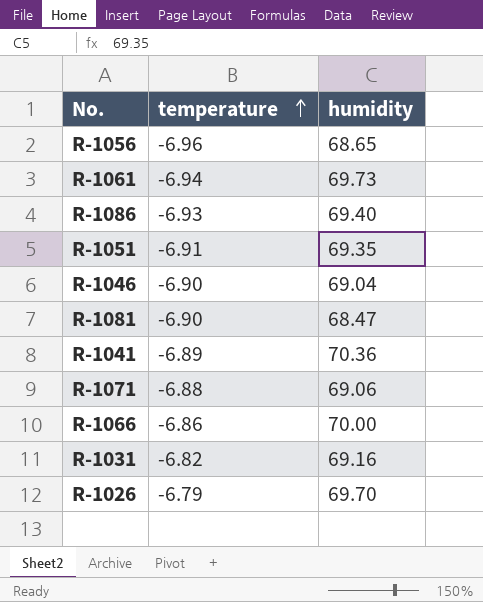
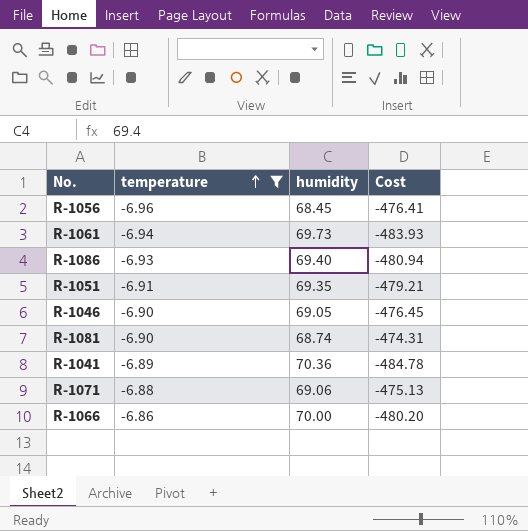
filter: none -> temperature <= -6.86
column Cost | formula: none -> [temperature] * [humidity]
R-1056 | humidity: 68.65 -> 68.45
R-1046 | humidity: 69.04 -> 69.05
R-1081 | humidity: 68.47 -> 68.74

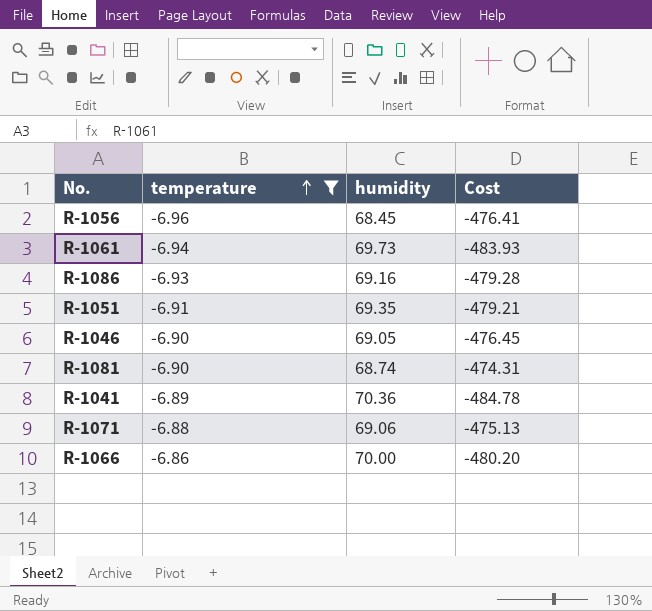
R-1086 | humidity: 69.40 -> 69.16
R-1086 | Cost: -480.94 -> -479.28

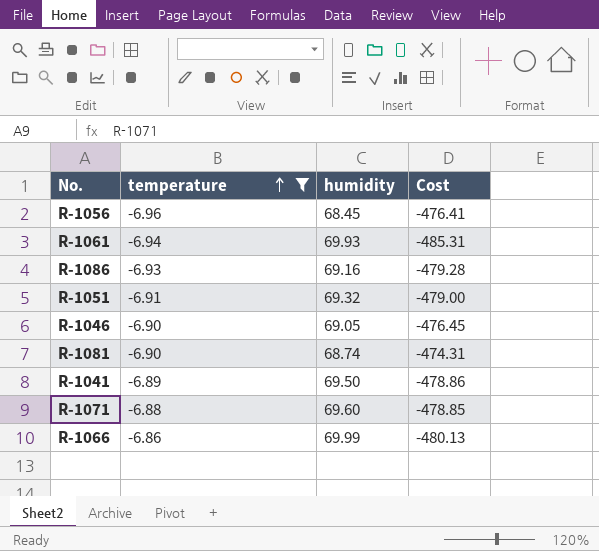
R-1061 | humidity: 69.73 -> 69.93
R-1061 | Cost: -483.93 -> -485.31
R-1051 | humidity: 69.35 -> 69.32
R-1051 | Cost: -479.21 -> -479.00
R-1041 | humidity: 70.36 -> 69.50
R-1041 | Cost: -484.78 -> -478.86
R-1071 | humidity: 69.06 -> 69.60
R-1071 | Cost: -475.13 -> -478.85
R-1066 | humidity: 70.00 -> 69.99
R-1066 | Cost: -480.20 -> -480.13

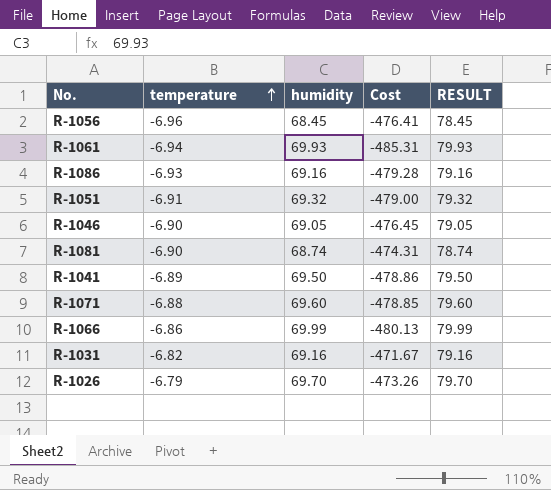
filter: temperature <= -6.86 -> none
column RESULT | formula: none -> [humidity] + 10

